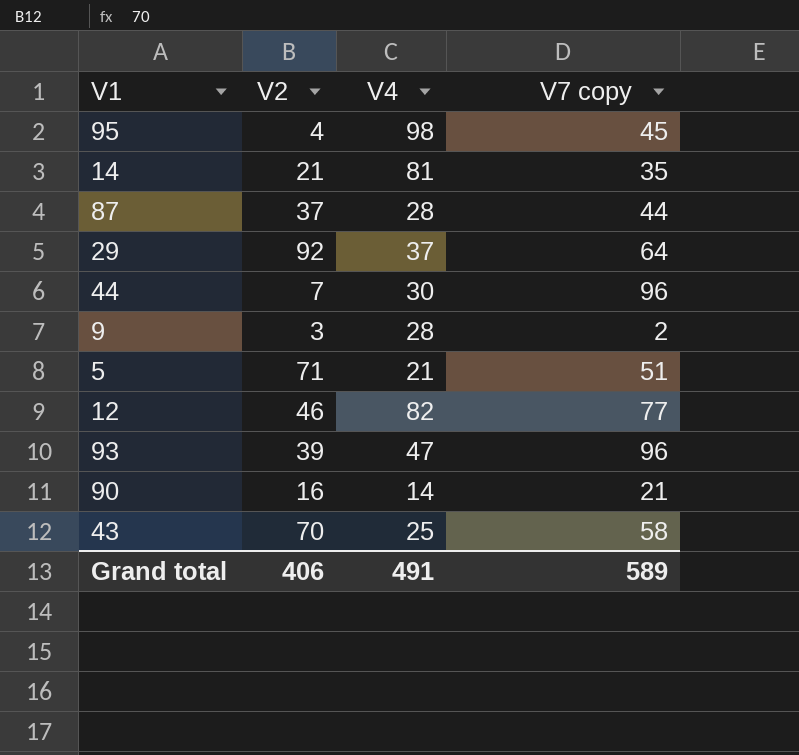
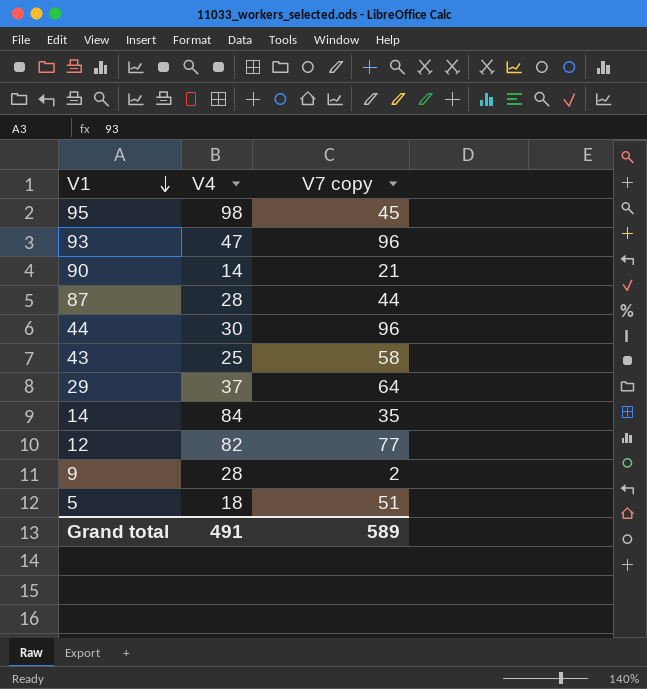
row order: none -> V1 descending
column V2 | position: 2 -> none
14 | V4: 81 -> 84
5 | V4: 21 -> 18

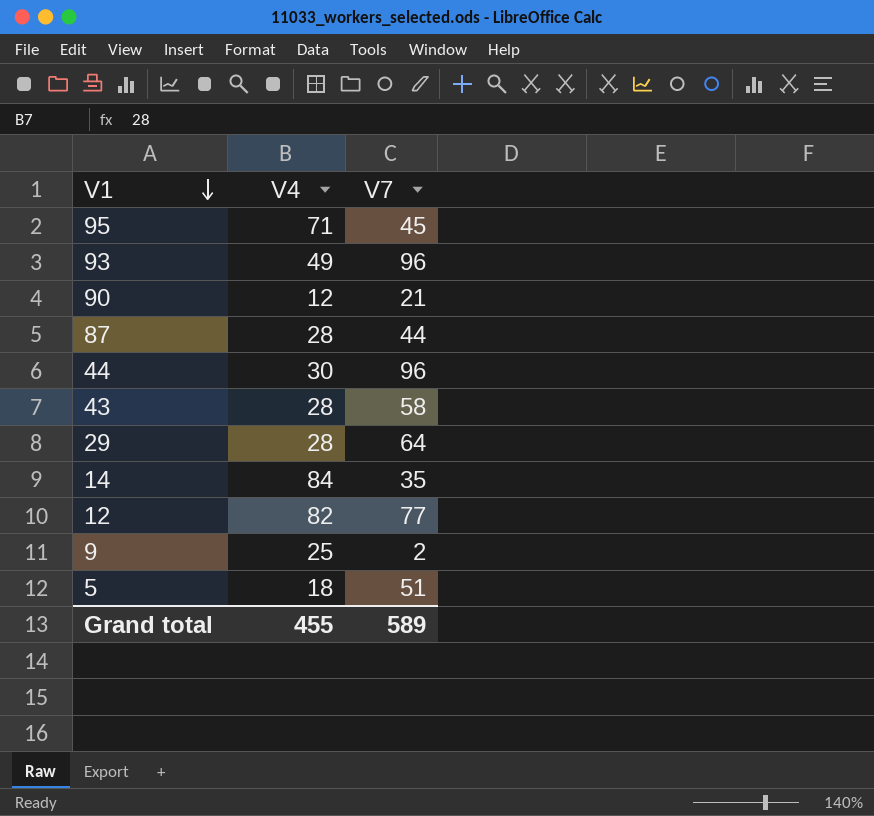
column name: V7 copy -> V7
95 | V4: 98 -> 71
93 | V4: 47 -> 49
90 | V4: 14 -> 12
43 | V4: 25 -> 28
29 | V4: 37 -> 28
9 | V4: 28 -> 25
Grand total | V4: 491 -> 455

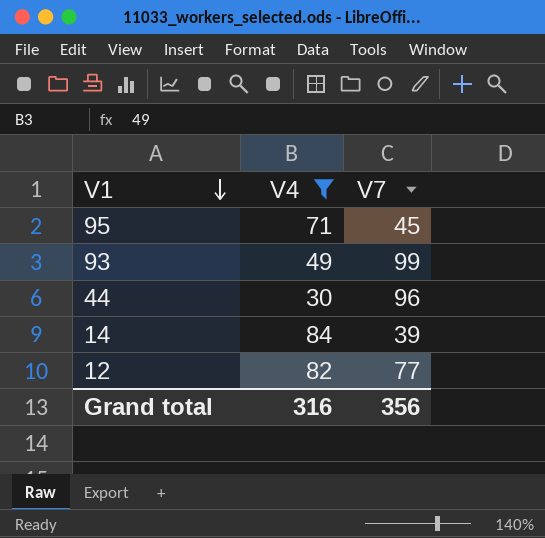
filter: none -> V4 >= 30
93 | V7: 96 -> 99
14 | V7: 35 -> 39
Grand total | V4: 455 -> 316
Grand total | V7: 589 -> 356

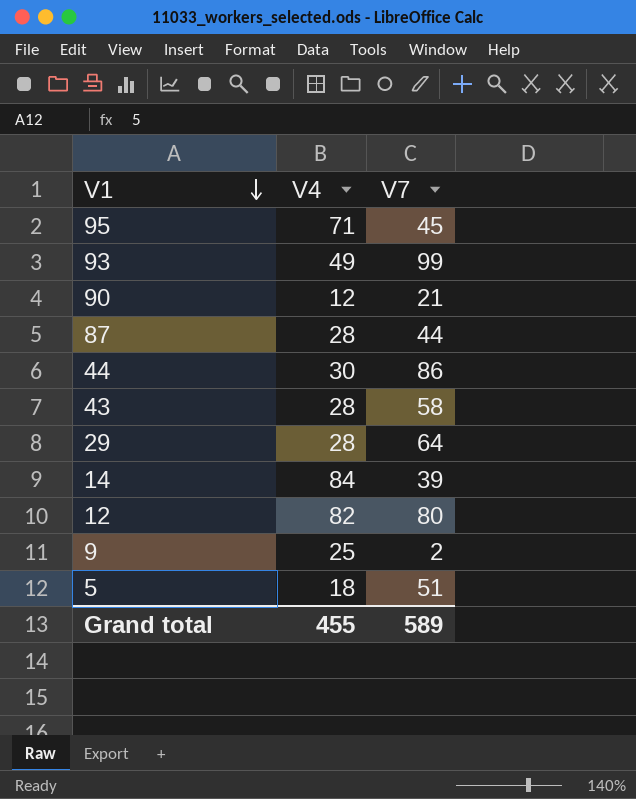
filter: V4 >= 30 -> none
44 | V7: 96 -> 86
12 | V7: 77 -> 80
Grand total | V4: 316 -> 455
Grand total | V7: 356 -> 589

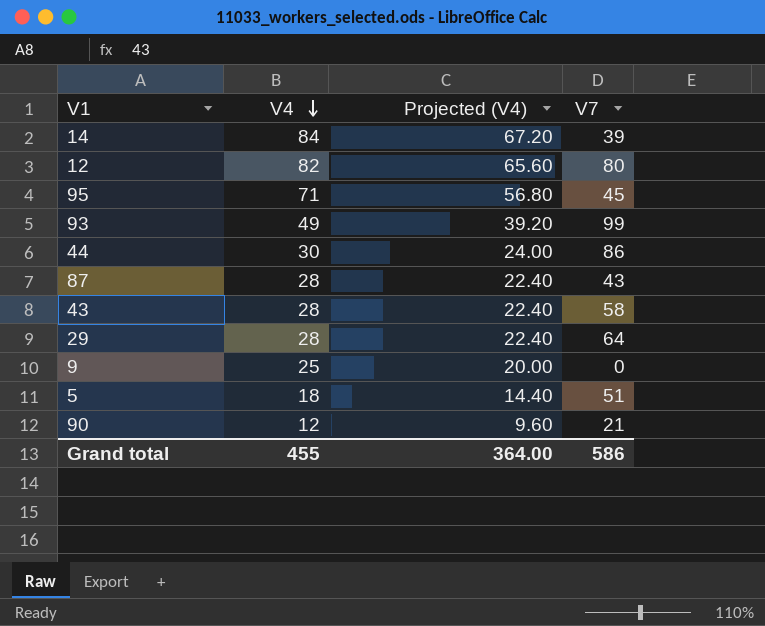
row order: V1 descending -> V4 descending
column Projected (V4) | formula: none -> [V4] * 0.8
87 | V7: 44 -> 43
9 | V7: 2 -> 0
Grand total | V7: 589 -> 586

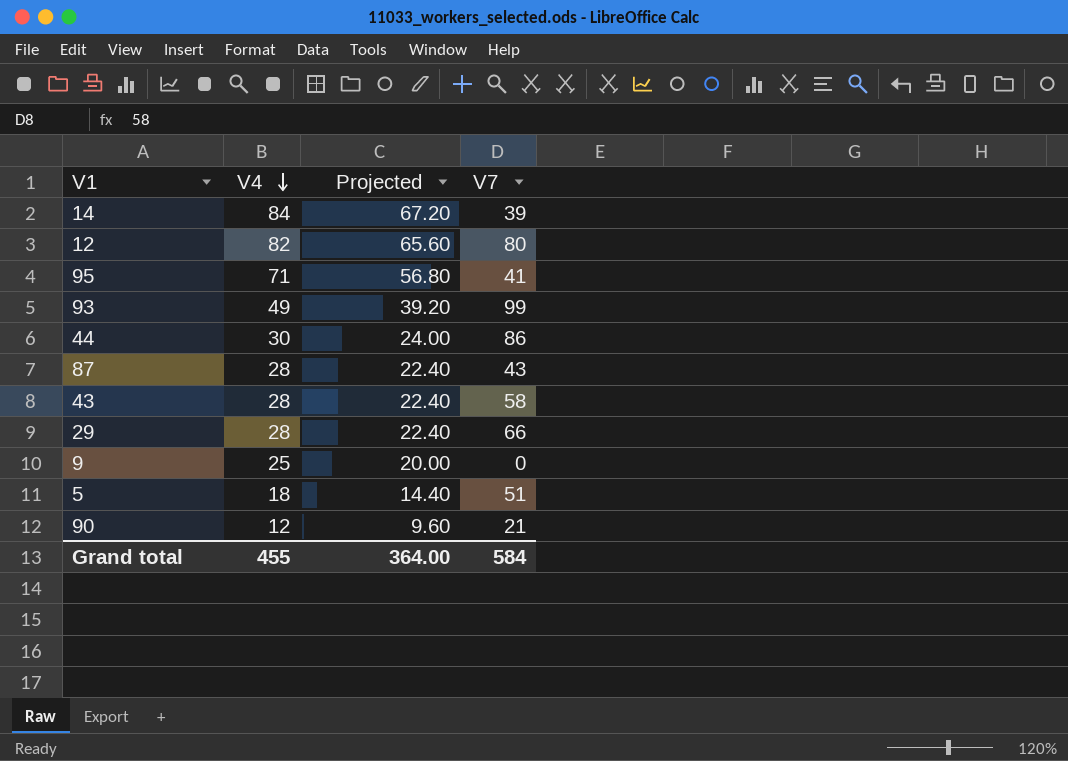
column name: Projected (V4) -> Projected
95 | V7: 45 -> 41
29 | V7: 64 -> 66
Grand total | V7: 586 -> 584

